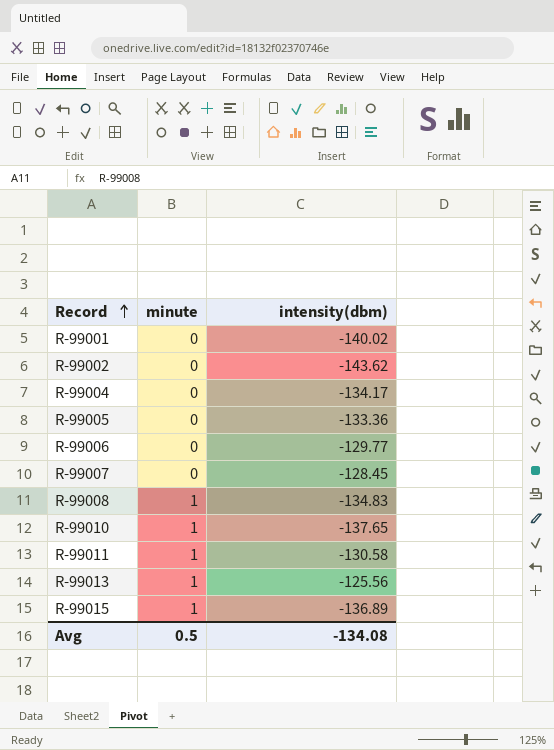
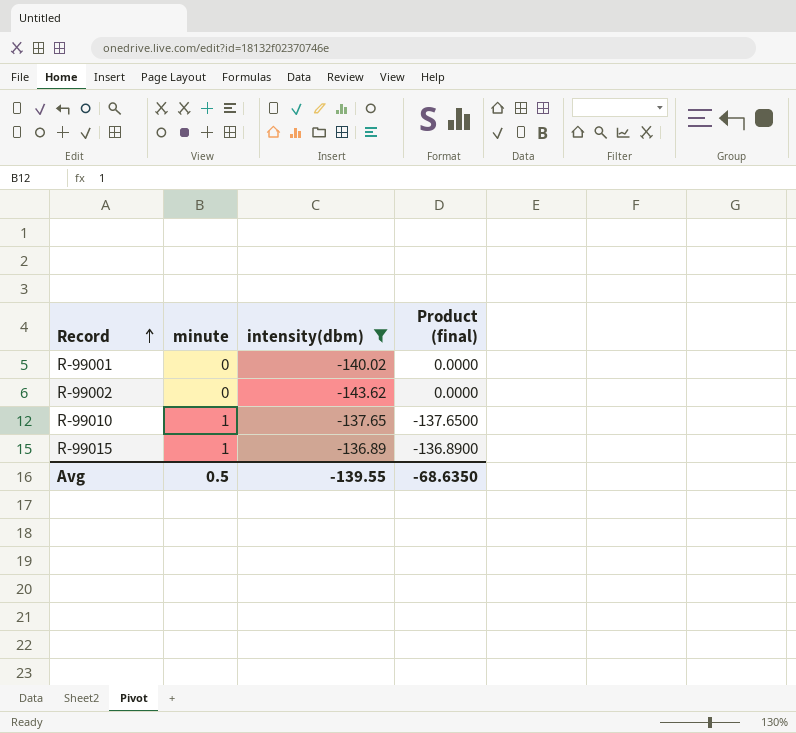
filter: none -> intensity(dbm) <= -136.89
column Product (final) | formula: none -> [minute] * [intensity(dbm)]
Avg | intensity(dbm): -134.08 -> -139.55

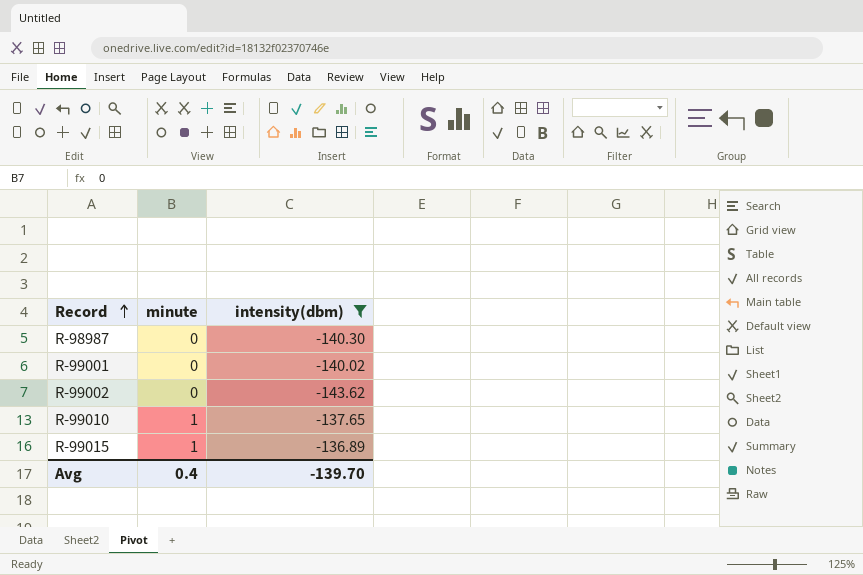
column Product (final) | formula: [minute] * [intensity(dbm)] -> none
row R-98987: none -> 0 | -140.30
Avg | minute: 0.5 -> 0.4
Avg | intensity(dbm): -139.55 -> -139.70

